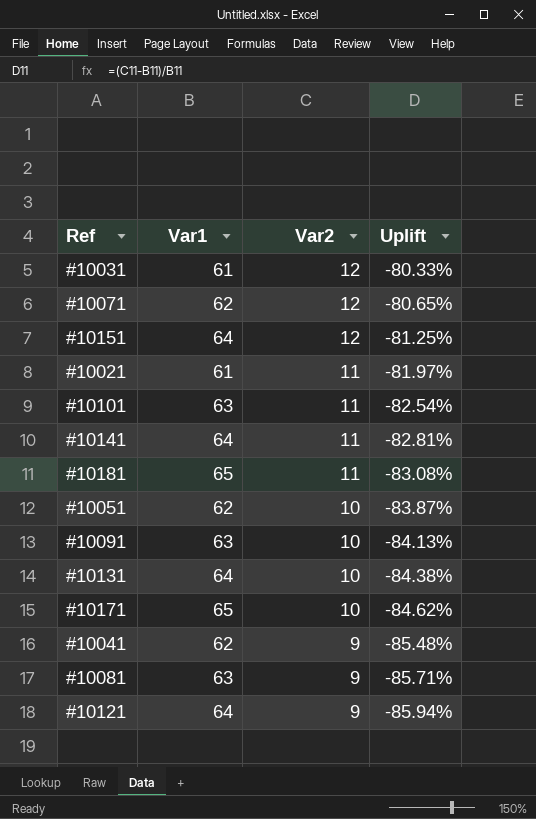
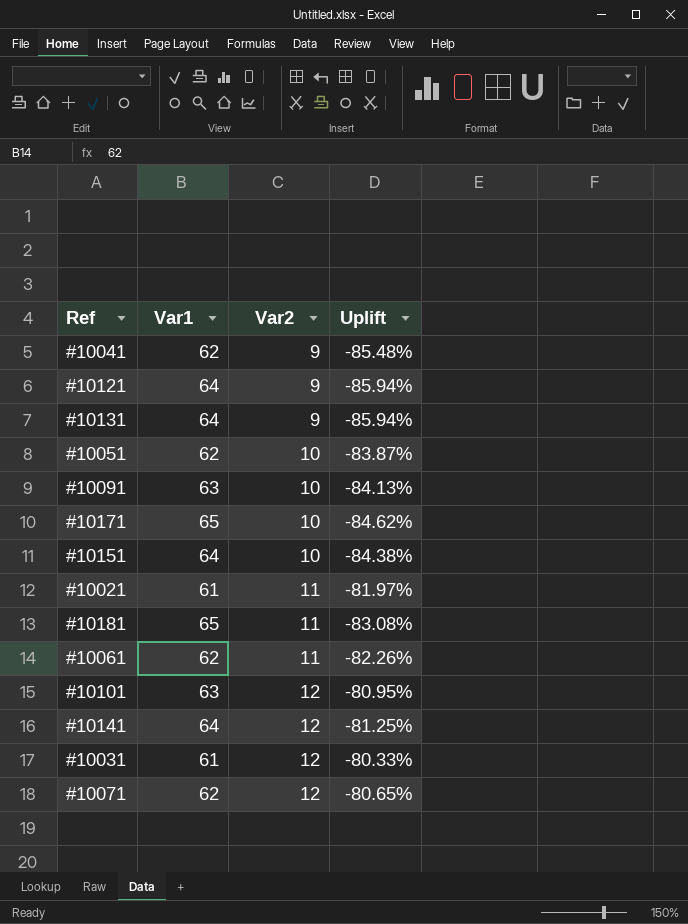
row order: Var2 descending -> Var2 ascending
row #10081: 63 | 9 | -85.71% -> none
#10131 | Var2: 10 -> 9
#10131 | Uplift: -84.38% -> -85.94%
#10151 | Var2: 12 -> 10
#10151 | Uplift: -81.25% -> -84.38%
row #10061: none -> 62 | 11 | -82.26%
#10101 | Var2: 11 -> 12
#10101 | Uplift: -82.54% -> -80.95%
#10141 | Var2: 11 -> 12
#10141 | Uplift: -82.81% -> -81.25%

